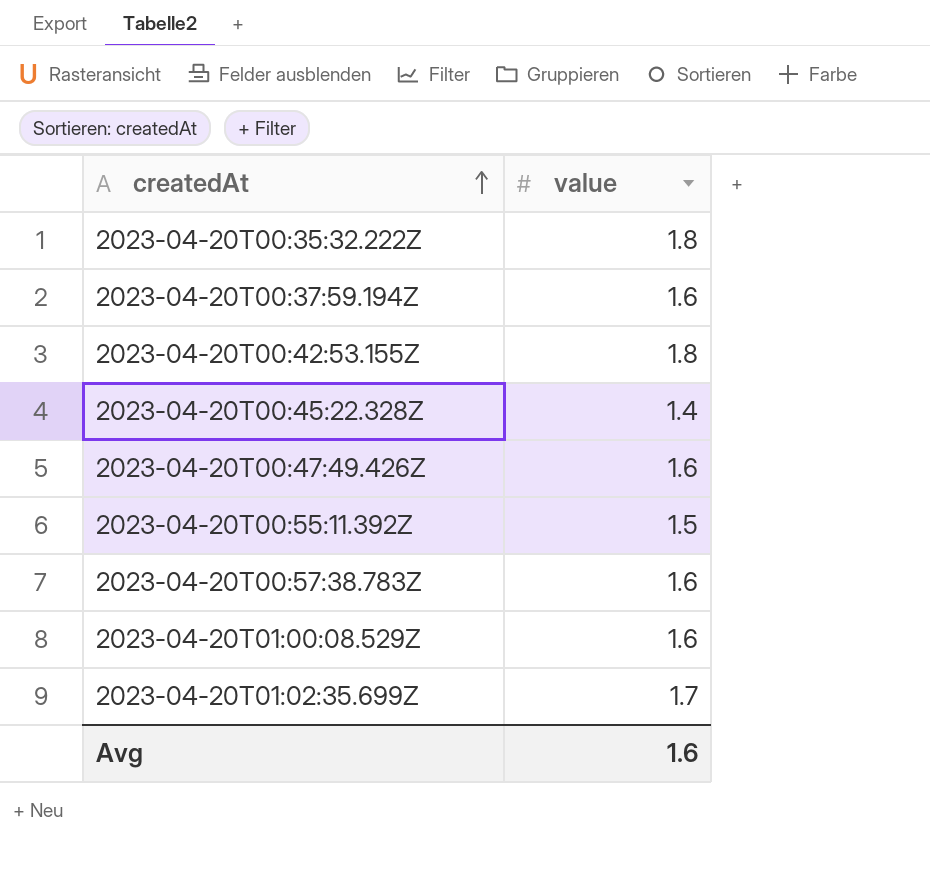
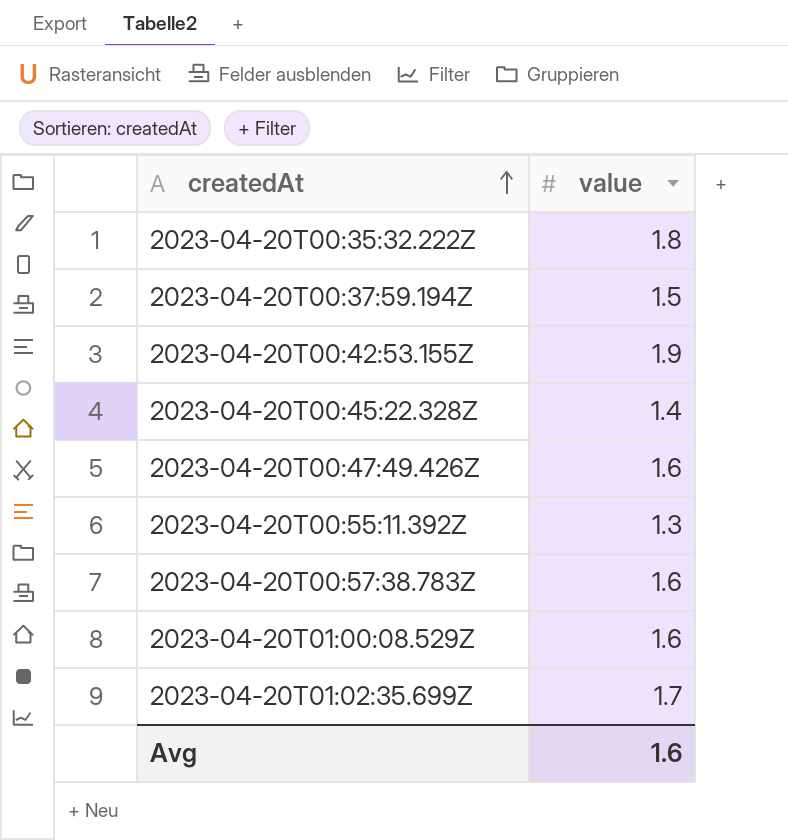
2023-04-20T00:37:59.194Z | value: 1.6 -> 1.5
2023-04-20T00:42:53.155Z | value: 1.8 -> 1.9
2023-04-20T00:55:11.392Z | value: 1.5 -> 1.3

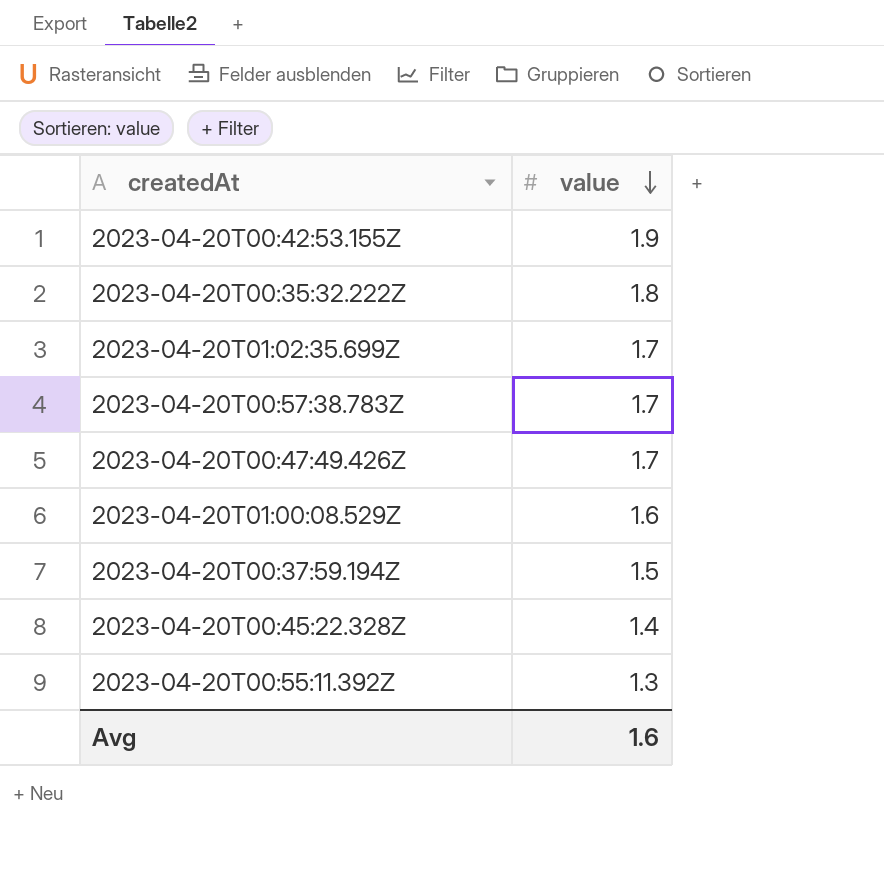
row order: createdAt ascending -> value descending
2023-04-20T00:57:38.783Z | value: 1.6 -> 1.7
2023-04-20T00:47:49.426Z | value: 1.6 -> 1.7

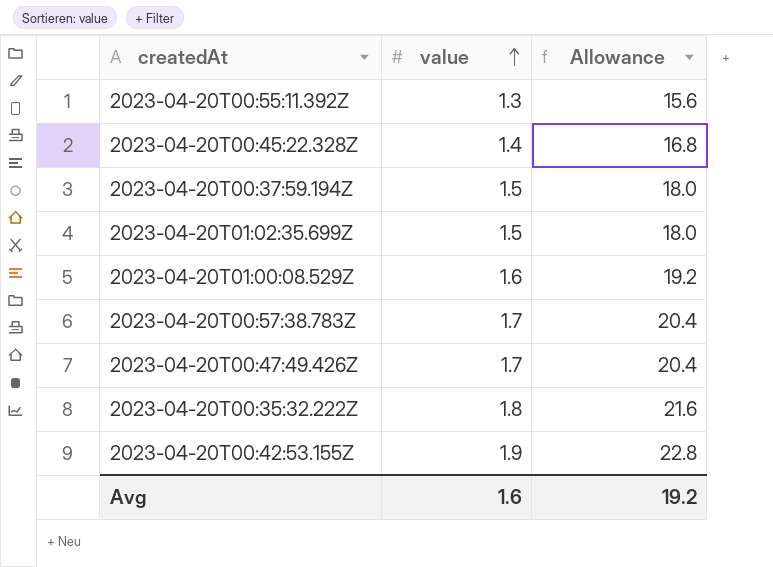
row order: value descending -> value ascending
column Allowance | formula: none -> [value] * 12
2023-04-20T01:02:35.699Z | value: 1.7 -> 1.5

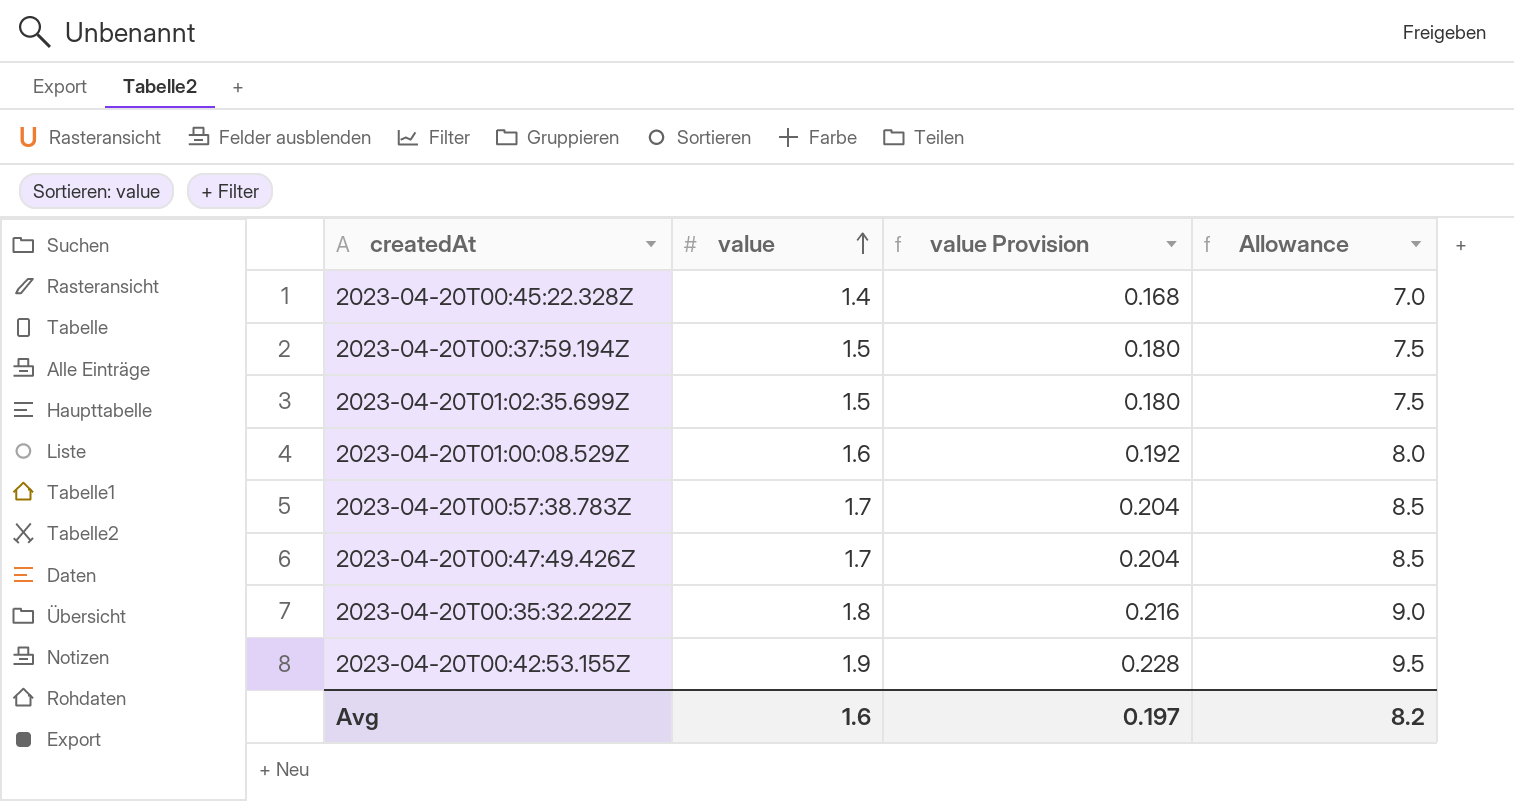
column value Provision | formula: none -> [value] * 0.12
column Allowance | formula: [value] * 12 -> [value] * 5
row 2023-04-20T00:55:11.392Z: 1.3 | 15.6 -> none
Avg | Allowance: 19.2 -> 8.2

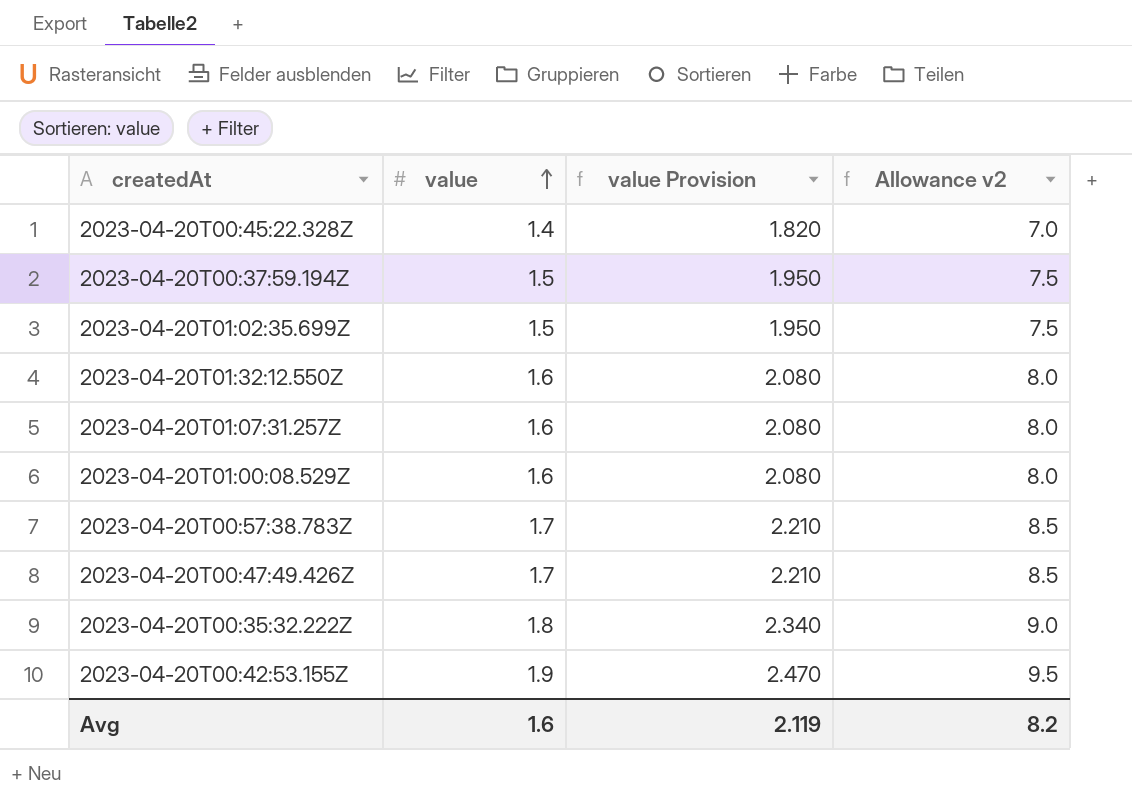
column value Provision | formula: [value] * 0.12 -> [value] * 1.3
column name: Allowance -> Allowance v2
row 2023-04-20T01:32:12.550Z: none -> 1.6 | 2.080 | 8.0
row 2023-04-20T01:07:31.257Z: none -> 1.6 | 2.080 | 8.0
Avg | value Provision: 0.197 -> 2.119

